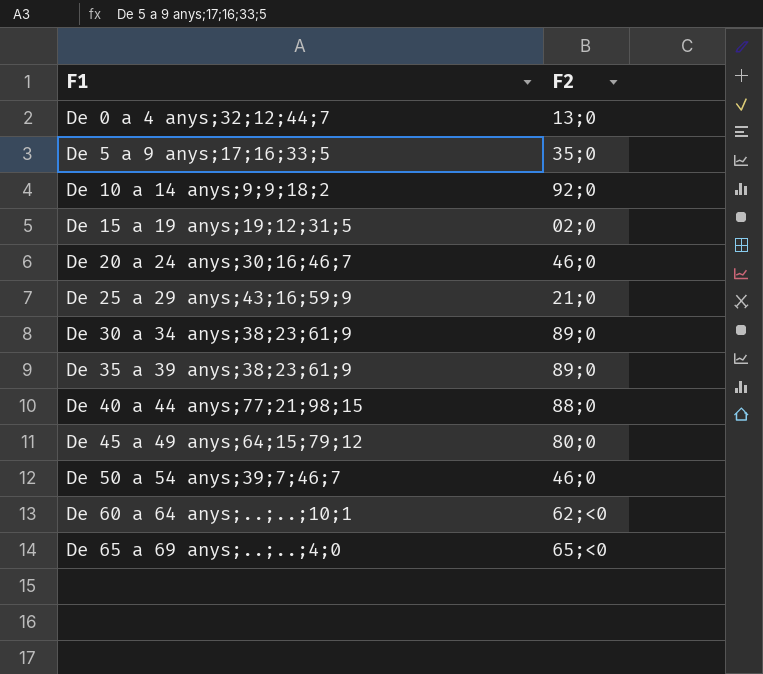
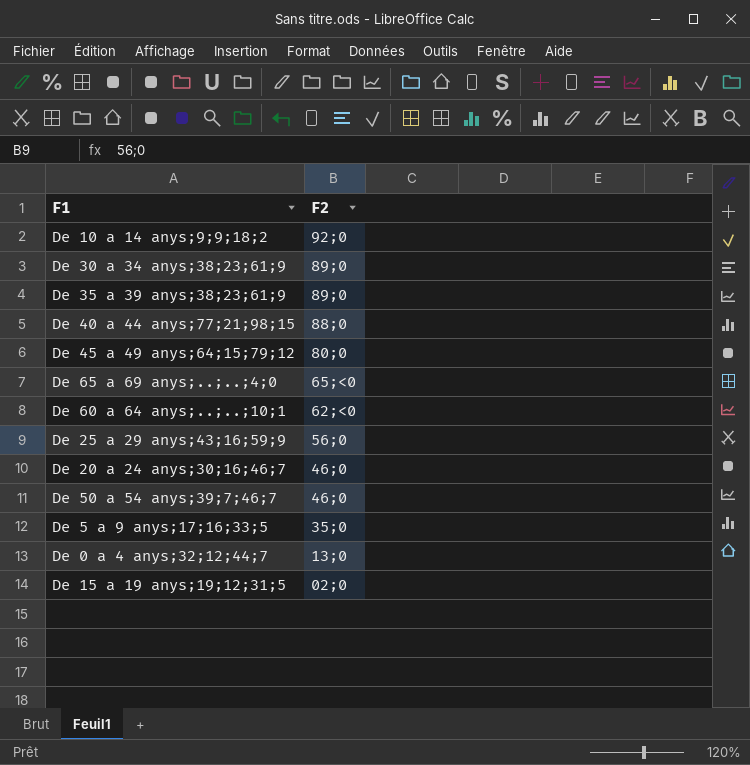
row order: F1 ascending -> F2 descending
De 25 a 29 anys;43;16;59;9 | F2: 21;0 -> 56;0

